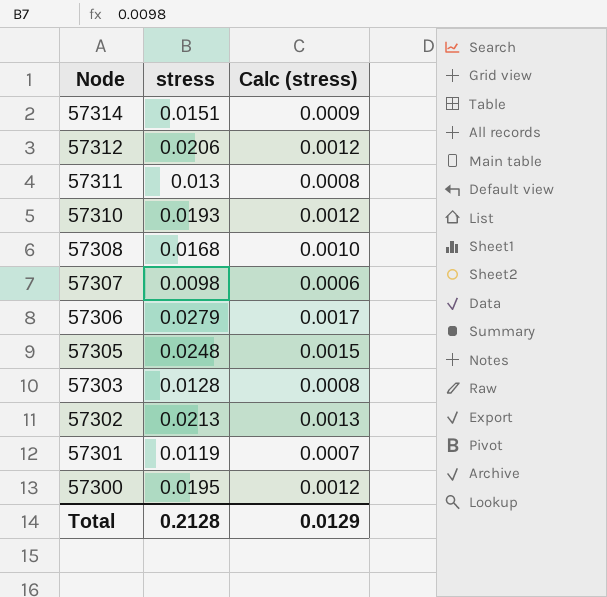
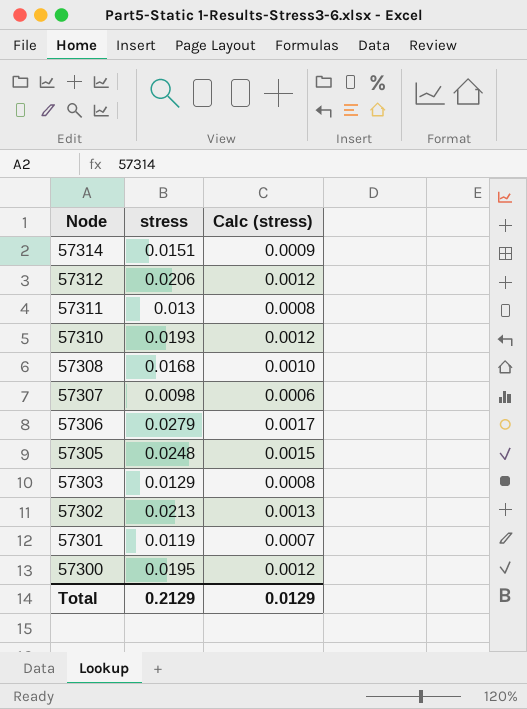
57303 | stress: 0.0128 -> 0.0129
Total | stress: 0.2128 -> 0.2129

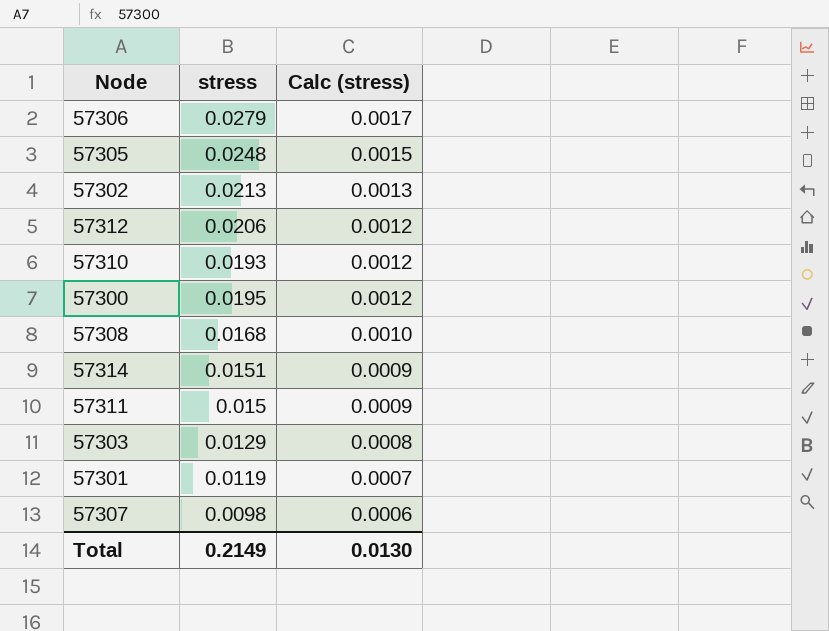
row order: Node descending -> Calc (stress) descending
57311 | stress: 0.013 -> 0.015
57311 | Calc (stress): 0.0008 -> 0.0009
Total | stress: 0.2129 -> 0.2149
Total | Calc (stress): 0.0129 -> 0.0130

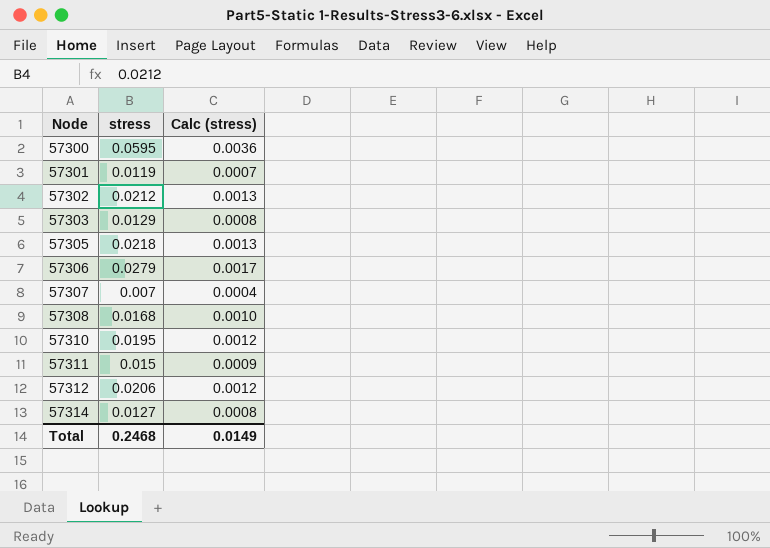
row order: Calc (stress) descending -> Node ascending
57300 | stress: 0.0195 -> 0.0595
57300 | Calc (stress): 0.0012 -> 0.0036
57302 | stress: 0.0213 -> 0.0212
57305 | stress: 0.0248 -> 0.0218
57305 | Calc (stress): 0.0015 -> 0.0013
57307 | stress: 0.0098 -> 0.007
57307 | Calc (stress): 0.0006 -> 0.0004
57310 | stress: 0.0193 -> 0.0195
57314 | stress: 0.0151 -> 0.0127
57314 | Calc (stress): 0.0009 -> 0.0008
Total | stress: 0.2149 -> 0.2468
Total | Calc (stress): 0.0130 -> 0.0149

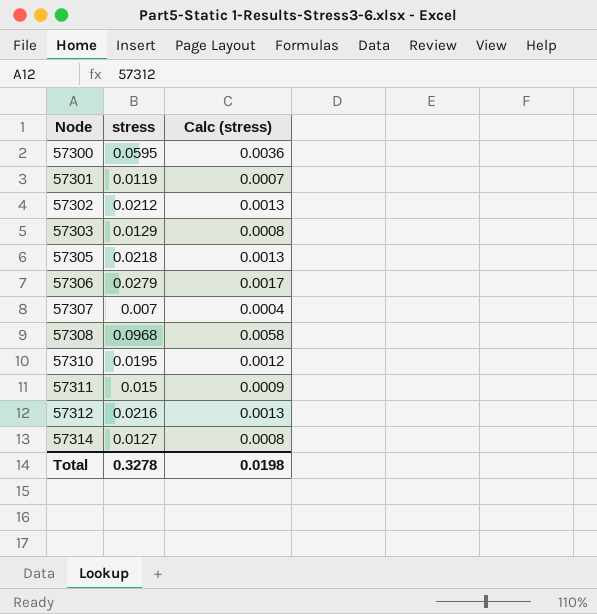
57308 | stress: 0.0168 -> 0.0968
57308 | Calc (stress): 0.0010 -> 0.0058
57312 | stress: 0.0206 -> 0.0216
57312 | Calc (stress): 0.0012 -> 0.0013
Total | stress: 0.2468 -> 0.3278
Total | Calc (stress): 0.0149 -> 0.0198

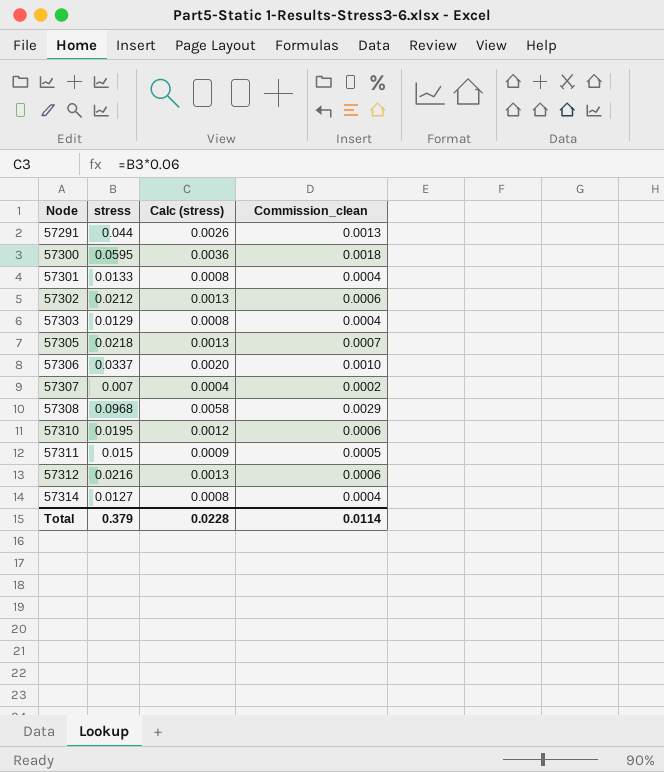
column Commission_clean | formula: none -> [stress] * 0.03
row 57291: none -> 0.044 | 0.0026 | 0.0013
57301 | stress: 0.0119 -> 0.0133
57301 | Calc (stress): 0.0007 -> 0.0008
57306 | stress: 0.0279 -> 0.0337
57306 | Calc (stress): 0.0017 -> 0.0020
Total | stress: 0.3278 -> 0.379
Total | Calc (stress): 0.0198 -> 0.0228

